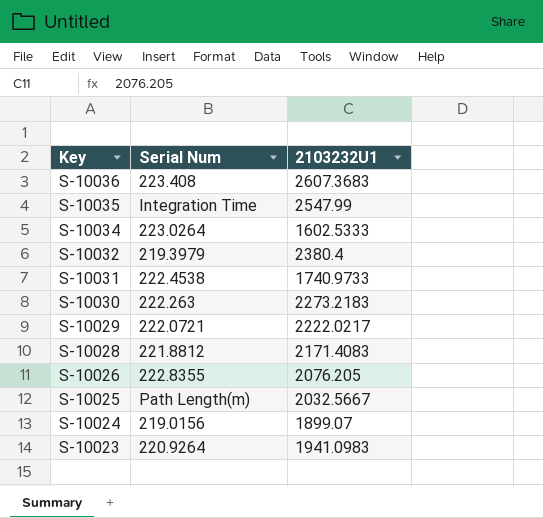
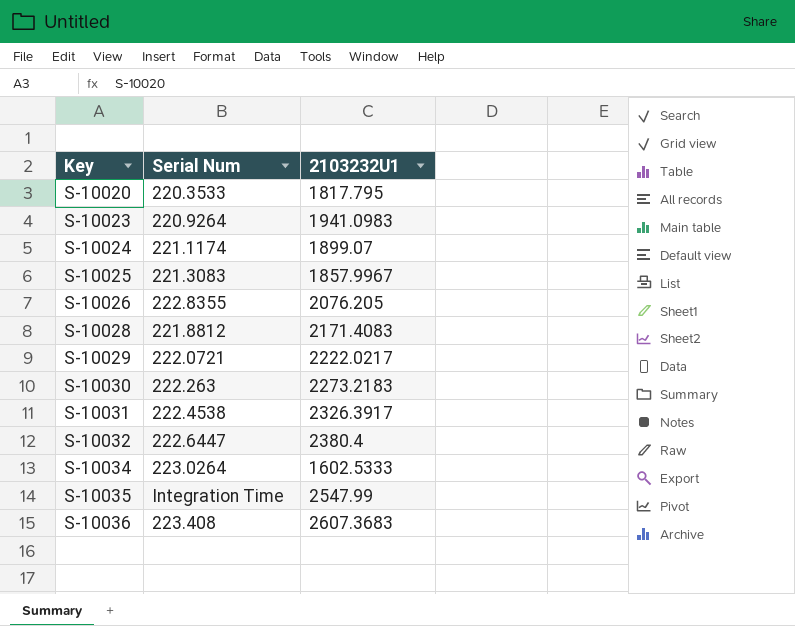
row order: Key descending -> Key ascending
row S-10020: none -> 220.3533 | 1817.795
S-10024 | Serial Num: 219.0156 -> 221.1174
S-10025 | Serial Num: Path Length(m) -> 221.3083
S-10025 | 2103232U1: 2032.5667 -> 1857.9967
S-10031 | 2103232U1: 1740.9733 -> 2326.3917
S-10032 | Serial Num: 219.3979 -> 222.6447

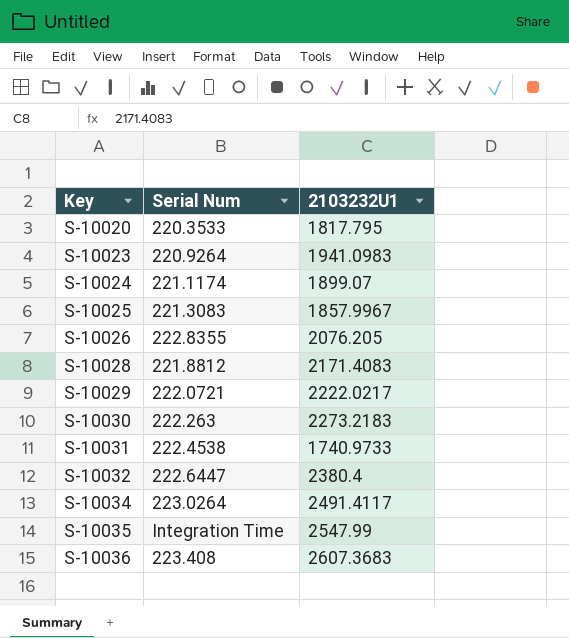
S-10031 | 2103232U1: 2326.3917 -> 1740.9733
S-10034 | 2103232U1: 1602.5333 -> 2491.4117

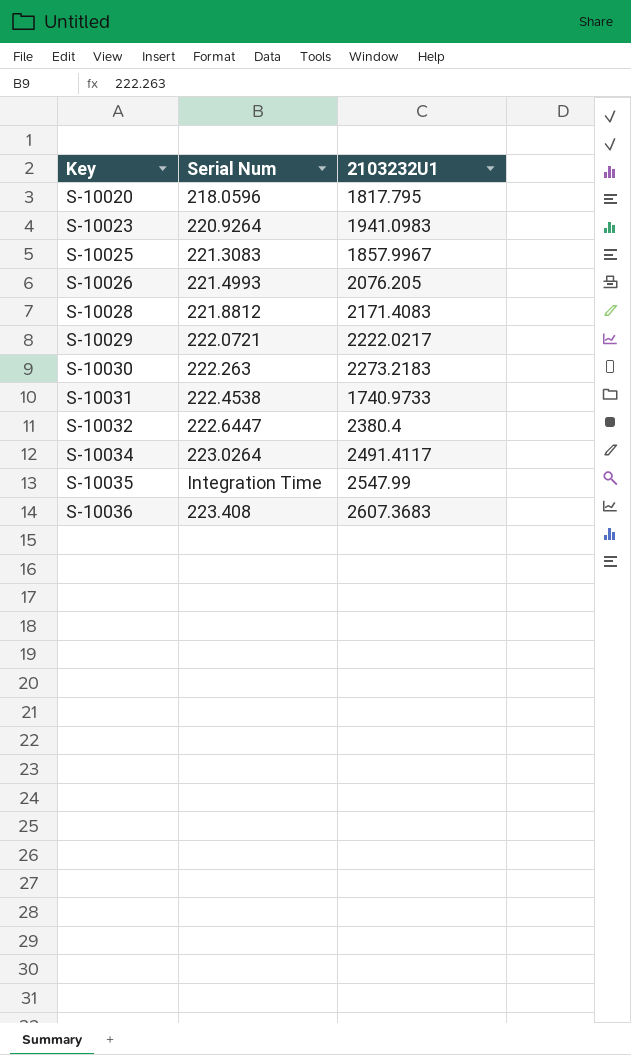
row S-10024: 221.1174 | 1899.07 -> none
S-10020 | Serial Num: 220.3533 -> 218.0596
S-10026 | Serial Num: 222.8355 -> 221.4993

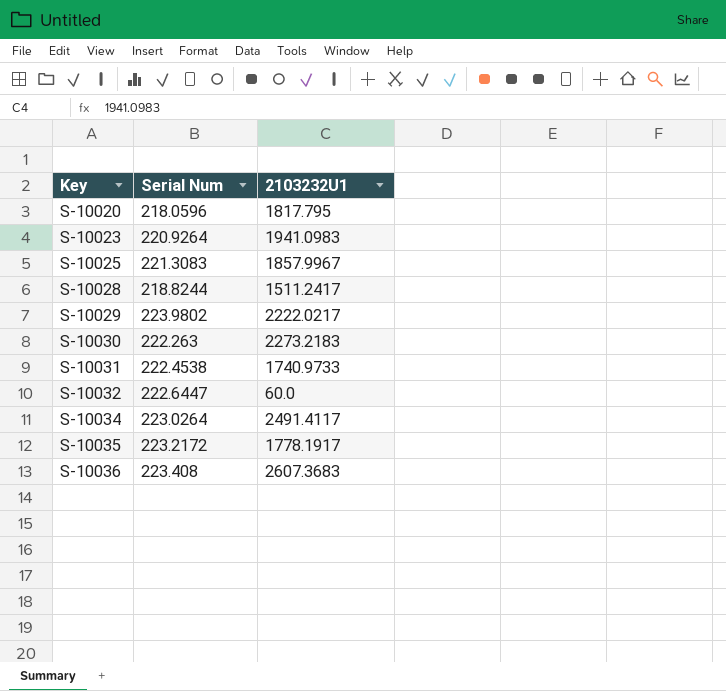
row S-10026: 221.4993 | 2076.205 -> none
S-10028 | Serial Num: 221.8812 -> 218.8244
S-10028 | 2103232U1: 2171.4083 -> 1511.2417
S-10029 | Serial Num: 222.0721 -> 223.9802
S-10032 | 2103232U1: 2380.4 -> 60.0
S-10035 | Serial Num: Integration Time -> 223.2172
S-10035 | 2103232U1: 2547.99 -> 1778.1917

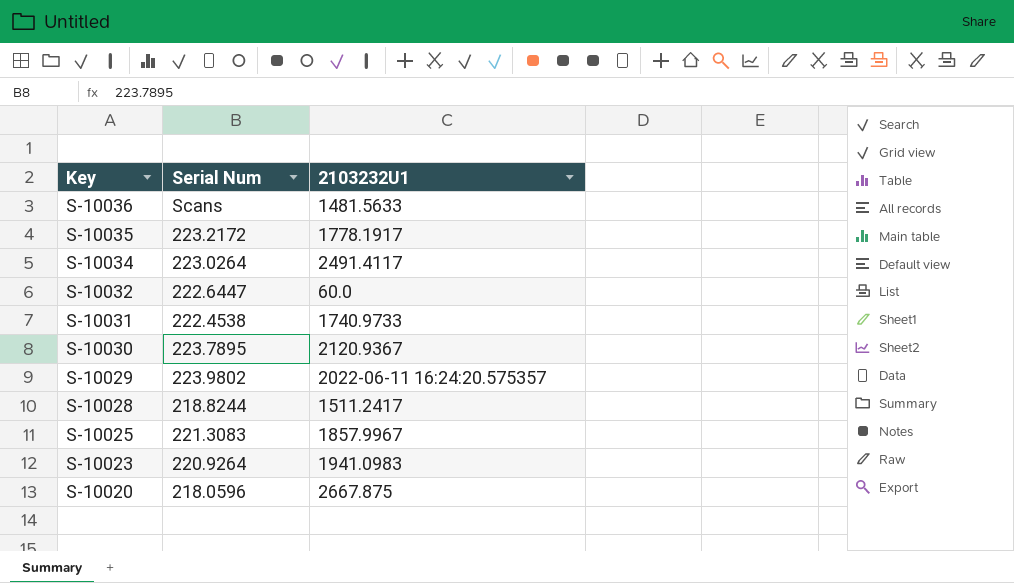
row order: Key ascending -> Key descending
S-10036 | Serial Num: 223.408 -> Scans
S-10036 | 2103232U1: 2607.3683 -> 1481.5633
S-10030 | Serial Num: 222.263 -> 223.7895
S-10030 | 2103232U1: 2273.2183 -> 2120.9367
S-10029 | 2103232U1: 2222.0217 -> 2022-06-11 16:24:20.575357
S-10020 | 2103232U1: 1817.795 -> 2667.875

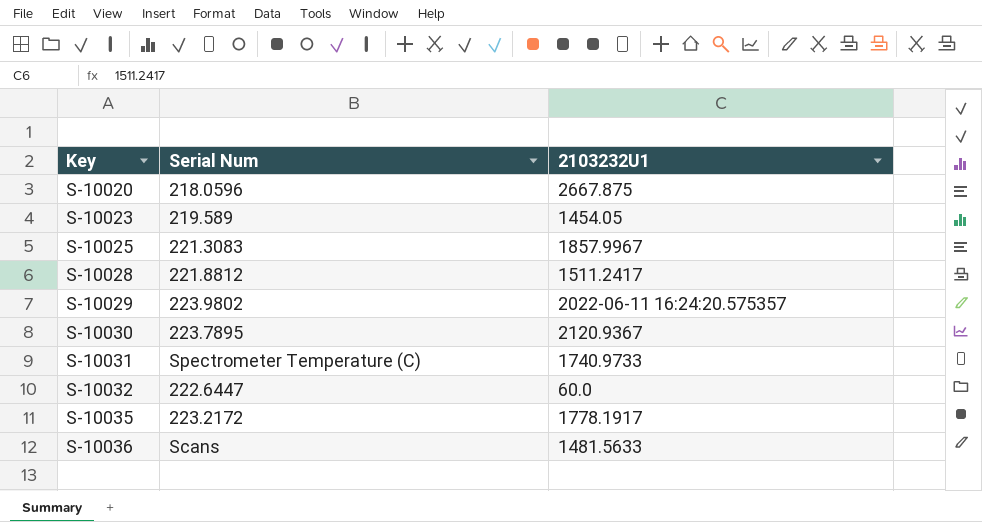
row order: Key descending -> Key ascending
row S-10034: 223.0264 | 2491.4117 -> none
S-10023 | Serial Num: 220.9264 -> 219.589
S-10023 | 2103232U1: 1941.0983 -> 1454.05
S-10028 | Serial Num: 218.8244 -> 221.8812
S-10031 | Serial Num: 222.4538 -> Spectrometer Temperature (C)

